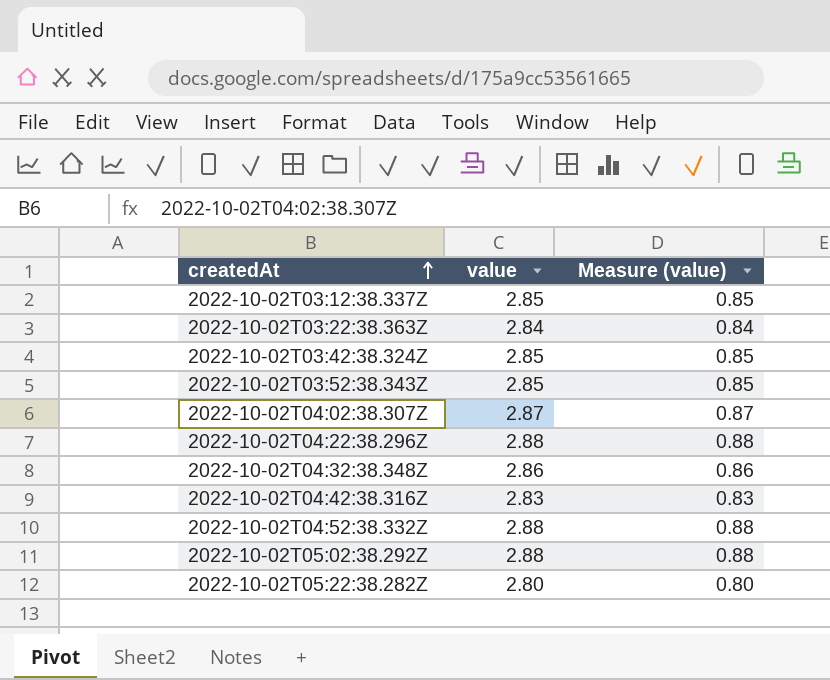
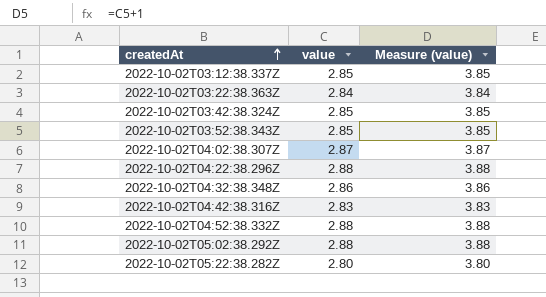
column Measure (value) | formula: [value] - 2 -> [value] + 1

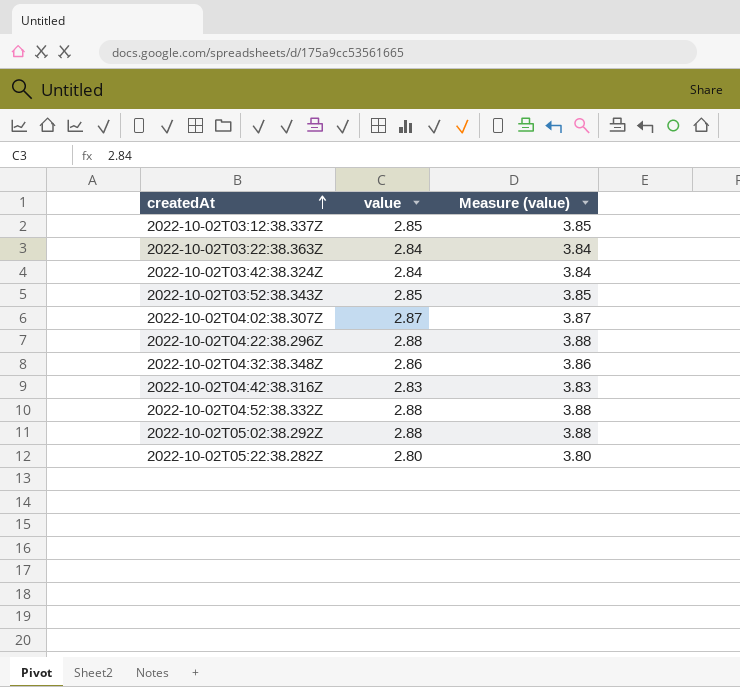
2022-10-02T03:42:38.324Z | value: 2.85 -> 2.84
2022-10-02T03:42:38.324Z | Measure (value): 3.85 -> 3.84

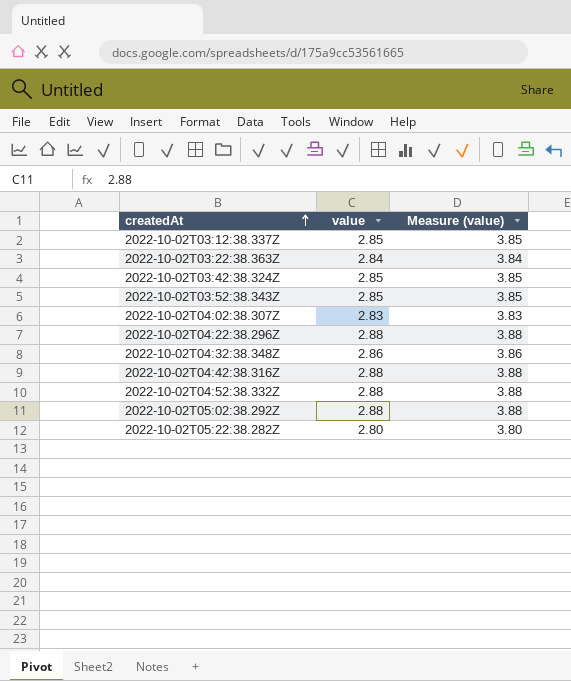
2022-10-02T03:42:38.324Z | value: 2.84 -> 2.85
2022-10-02T03:42:38.324Z | Measure (value): 3.84 -> 3.85
2022-10-02T04:02:38.307Z | value: 2.87 -> 2.83
2022-10-02T04:02:38.307Z | Measure (value): 3.87 -> 3.83
2022-10-02T04:42:38.316Z | value: 2.83 -> 2.88
2022-10-02T04:42:38.316Z | Measure (value): 3.83 -> 3.88

